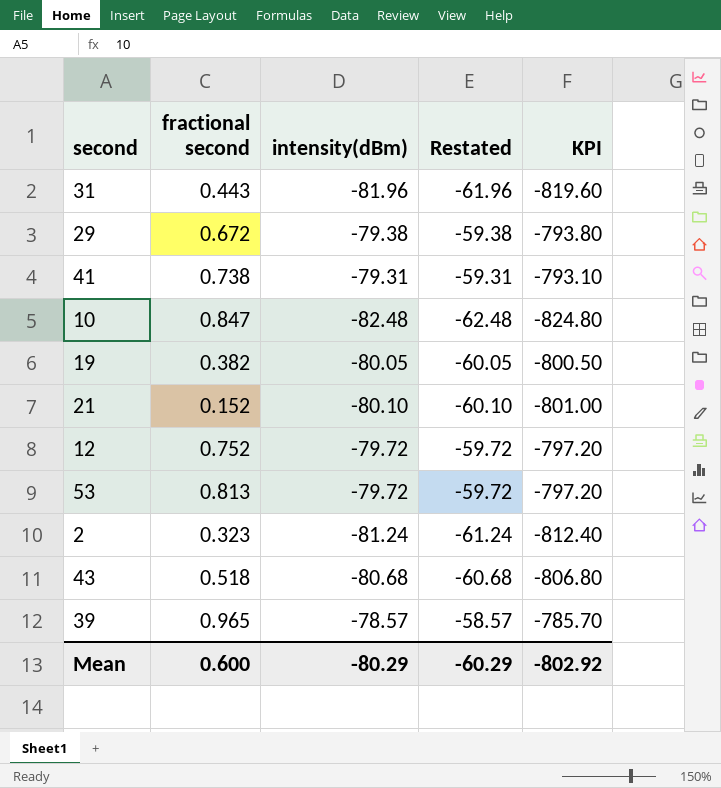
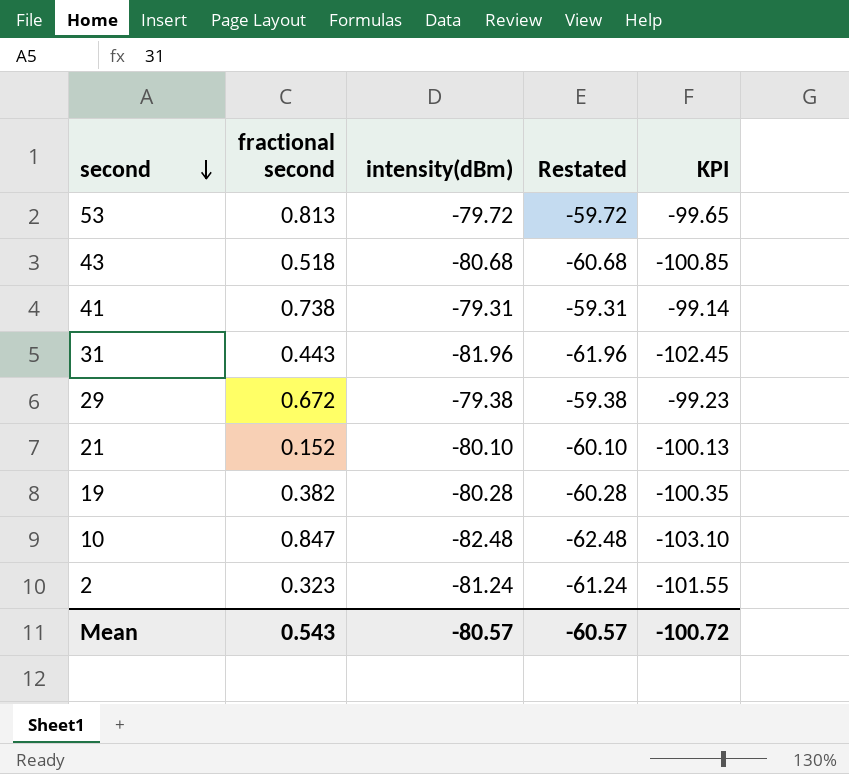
row order: none -> second descending
column KPI | formula: [intensity(dBm)] * 10 -> [intensity(dBm)] * 1.25
row 12: 0.752 | -79.72 | -59.72 | -797.20 -> none
row 39: 0.965 | -78.57 | -58.57 | -785.70 -> none
19 | intensity(dBm): -80.05 -> -80.28
19 | Restated: -60.05 -> -60.28
Mean | fractional second: 0.600 -> 0.543
Mean | intensity(dBm): -80.29 -> -80.57
Mean | Restated: -60.29 -> -60.57
Mean | KPI: -802.92 -> -100.72

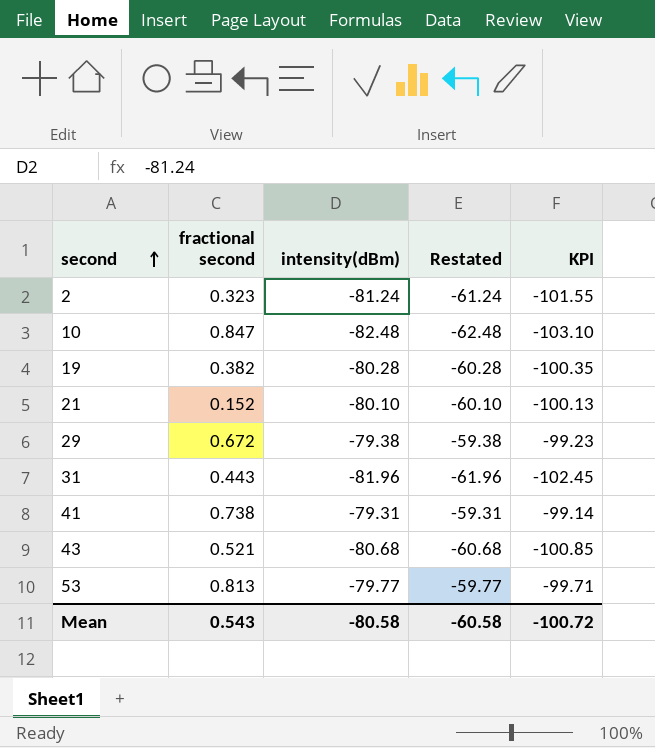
row order: second descending -> second ascending
43 | fractional second: 0.518 -> 0.521
53 | intensity(dBm): -79.72 -> -79.77
53 | Restated: -59.72 -> -59.77
53 | KPI: -99.65 -> -99.71
Mean | intensity(dBm): -80.57 -> -80.58
Mean | Restated: -60.57 -> -60.58

